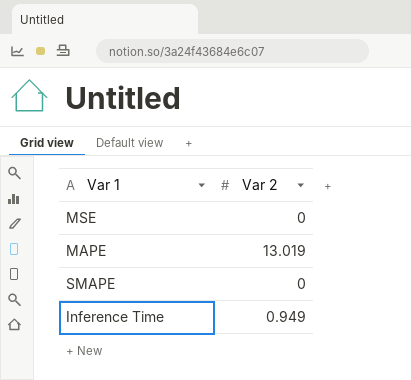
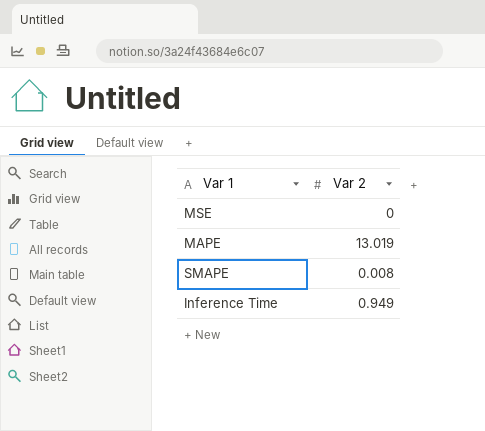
SMAPE | Var 2: 0 -> 0.008

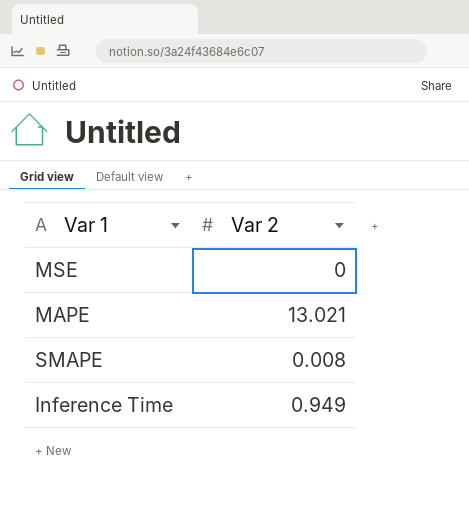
MAPE | Var 2: 13.019 -> 13.021

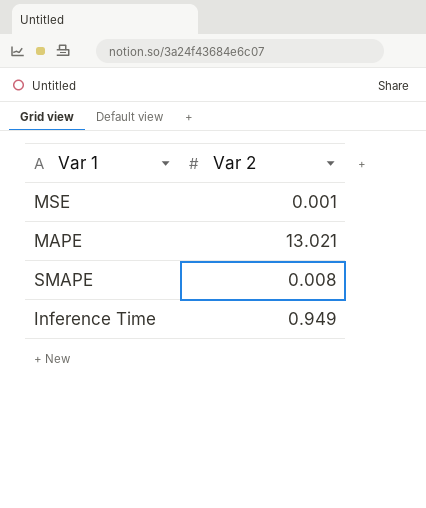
MSE | Var 2: 0 -> 0.001

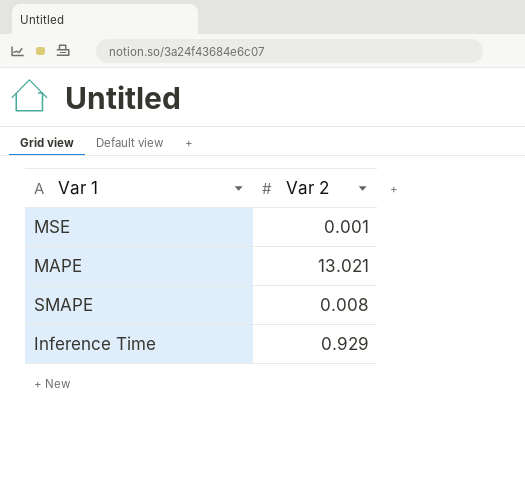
Inference Time | Var 2: 0.949 -> 0.929

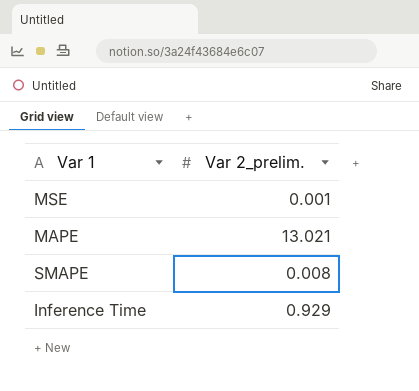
column name: Var 2 -> Var 2_prelim.

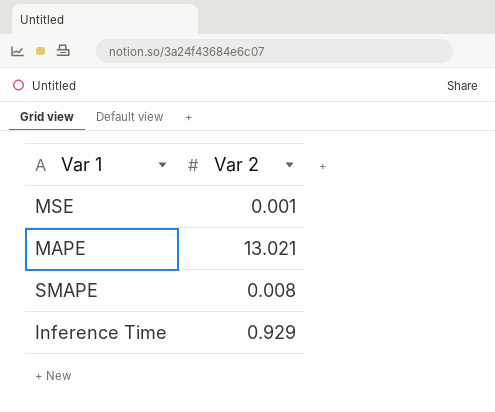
column name: Var 2_prelim. -> Var 2

